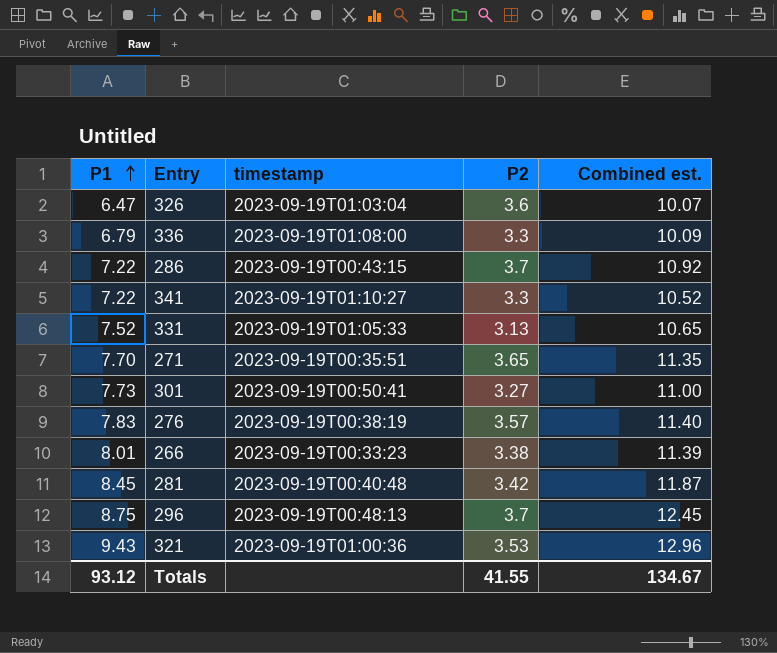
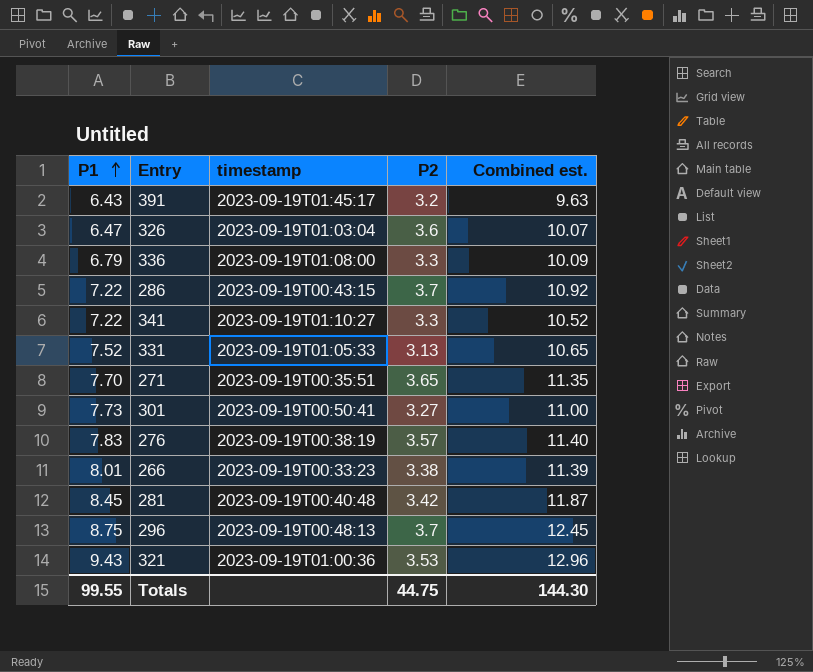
row 391: none -> 6.43 | 2023-09-19T01:45:17 | 3.2 | 9.63
Totals | P1: 93.12 -> 99.55
Totals | P2: 41.55 -> 44.75
Totals | Combined est.: 134.67 -> 144.30

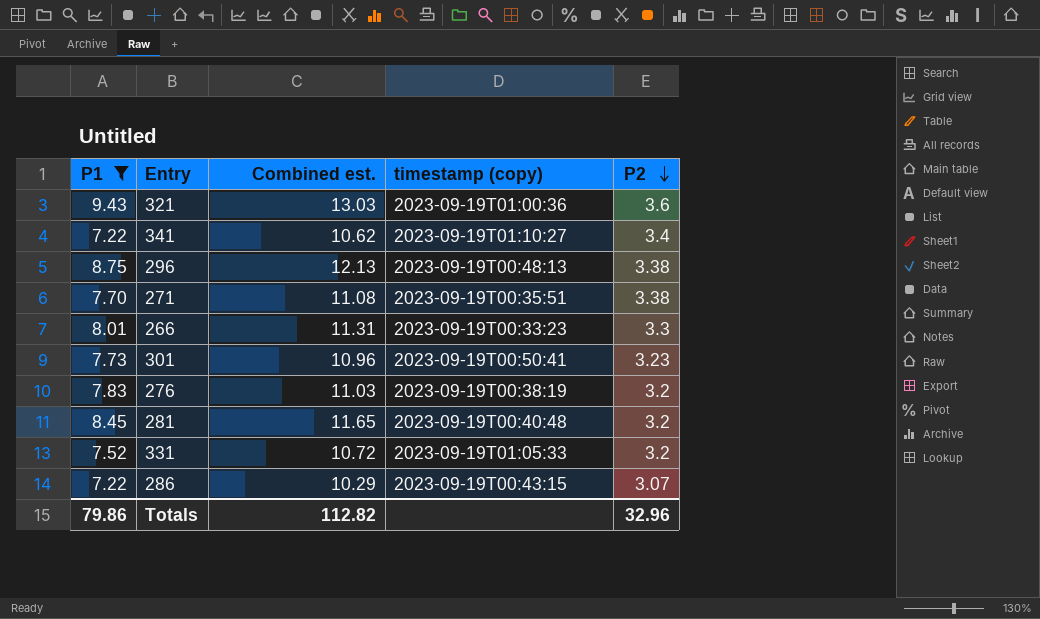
filter: none -> P1 >= 7.22
row order: P1 ascending -> P2 descending
column Combined est. | position: 5 -> 3
column name: timestamp -> timestamp (copy)
321 | Combined est.: 12.96 -> 13.03
321 | P2: 3.53 -> 3.6
341 | Combined est.: 10.52 -> 10.62
341 | P2: 3.3 -> 3.4
296 | Combined est.: 12.45 -> 12.13
296 | P2: 3.7 -> 3.38
271 | Combined est.: 11.35 -> 11.08
271 | P2: 3.65 -> 3.38
266 | Combined est.: 11.39 -> 11.31
266 | P2: 3.38 -> 3.3
301 | Combined est.: 11.00 -> 10.96
301 | P2: 3.27 -> 3.23
276 | Combined est.: 11.40 -> 11.03
276 | P2: 3.57 -> 3.2
281 | Combined est.: 11.87 -> 11.65
281 | P2: 3.42 -> 3.2
331 | Combined est.: 10.65 -> 10.72
331 | P2: 3.13 -> 3.2
286 | Combined est.: 10.92 -> 10.29
286 | P2: 3.7 -> 3.07
Totals | P1: 99.55 -> 79.86
Totals | Combined est.: 144.30 -> 112.82
Totals | P2: 44.75 -> 32.96

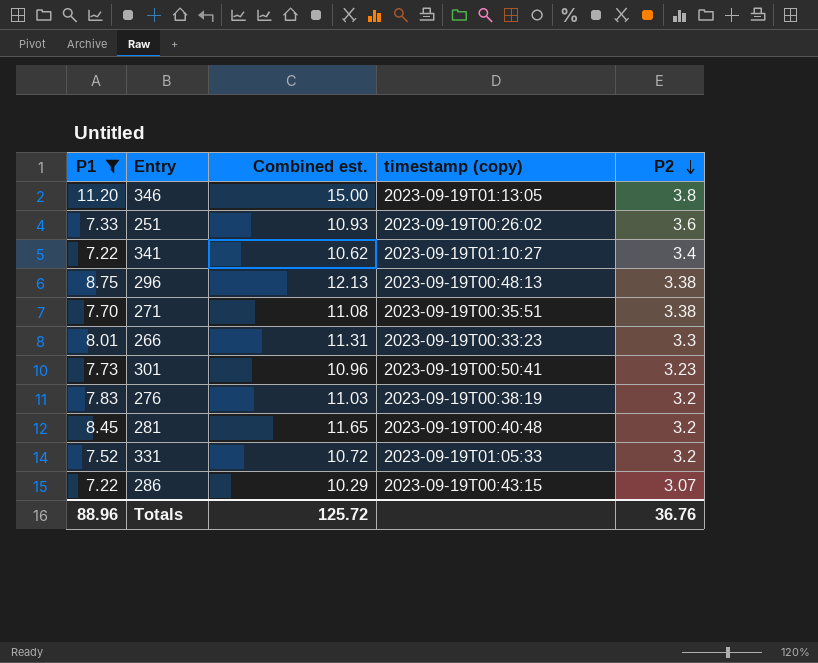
row 321: 9.43 | 13.03 | 2023-09-19T01:00:36 | 3.6 -> none
row 346: none -> 11.20 | 15.00 | 2023-09-19T01:13:05 | 3.8
row 251: none -> 7.33 | 10.93 | 2023-09-19T00:26:02 | 3.6
Totals | P1: 79.86 -> 88.96
Totals | Combined est.: 112.82 -> 125.72
Totals | P2: 32.96 -> 36.76

